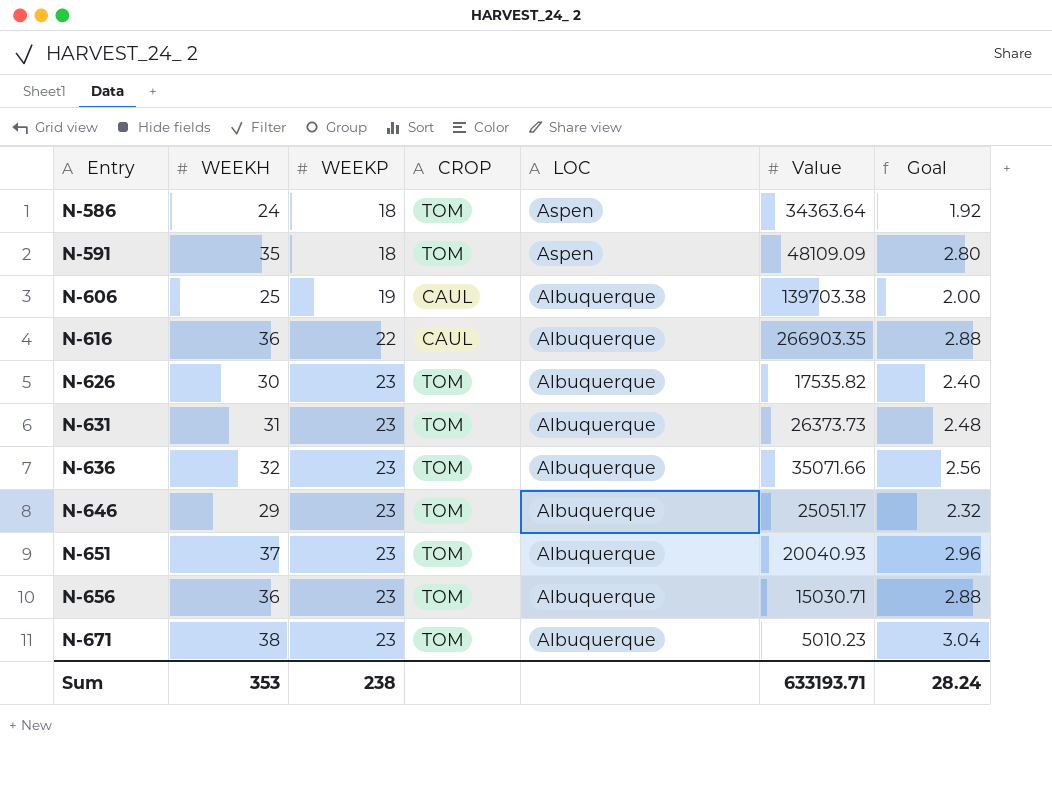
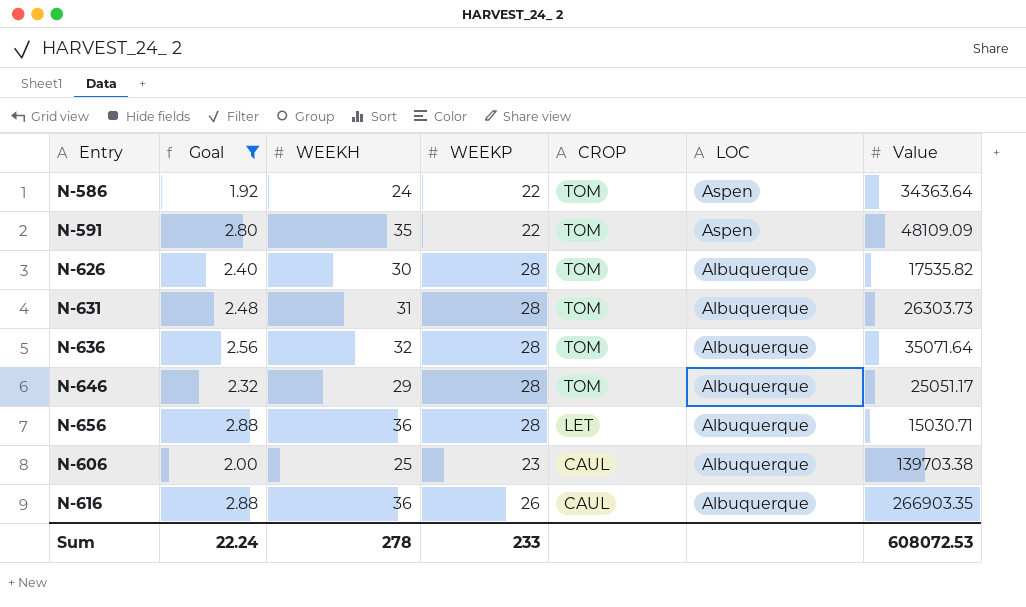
filter: none -> Goal <= 2.88
row order: Entry ascending -> CROP descending
column Goal | position: 7 -> 2
N-586 | WEEKP: 18 -> 22
N-591 | WEEKP: 18 -> 22
N-626 | WEEKP: 23 -> 28
N-631 | WEEKP: 23 -> 28
N-631 | Value: 26373.73 -> 26303.73
N-636 | WEEKP: 23 -> 28
N-636 | Value: 35071.66 -> 35071.64
N-646 | WEEKP: 23 -> 28
N-656 | WEEKP: 23 -> 28
N-656 | CROP: TOM -> LET
N-606 | WEEKP: 19 -> 23
N-616 | WEEKP: 22 -> 26
Sum | Goal: 28.24 -> 22.24
Sum | WEEKH: 353 -> 278
Sum | WEEKP: 238 -> 233
Sum | Value: 633193.71 -> 608072.53

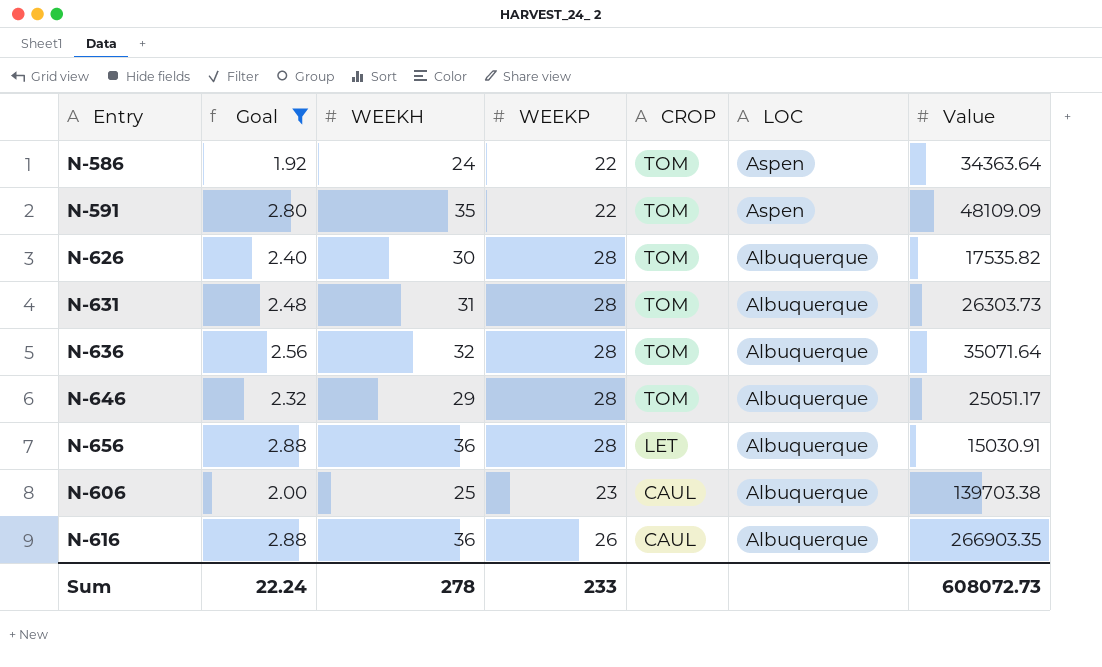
N-656 | Value: 15030.71 -> 15030.91
Sum | Value: 608072.53 -> 608072.73

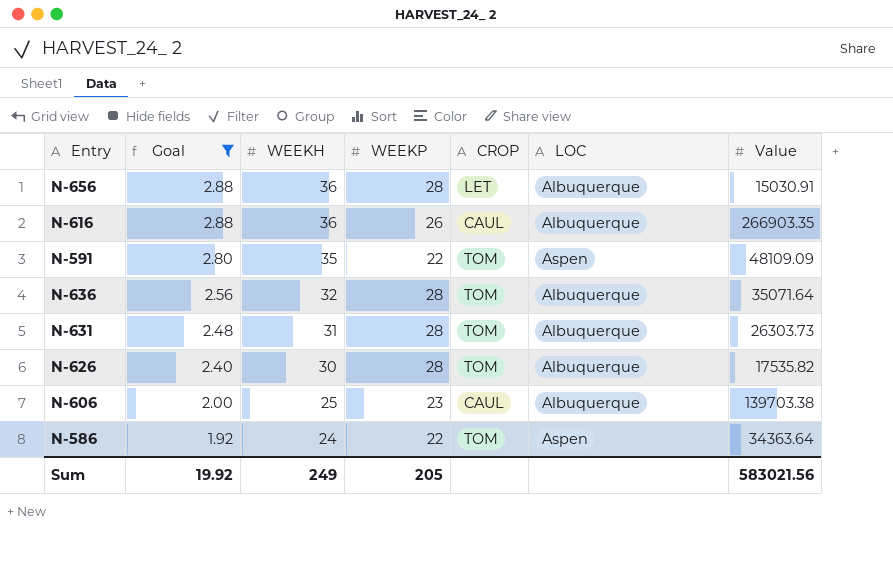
row order: CROP descending -> Goal descending
row N-646: 2.32 | 29 | 28 | TOM | Albuquerque | 25051.17 -> none
Sum | Goal: 22.24 -> 19.92
Sum | WEEKH: 278 -> 249
Sum | WEEKP: 233 -> 205
Sum | Value: 608072.73 -> 583021.56

